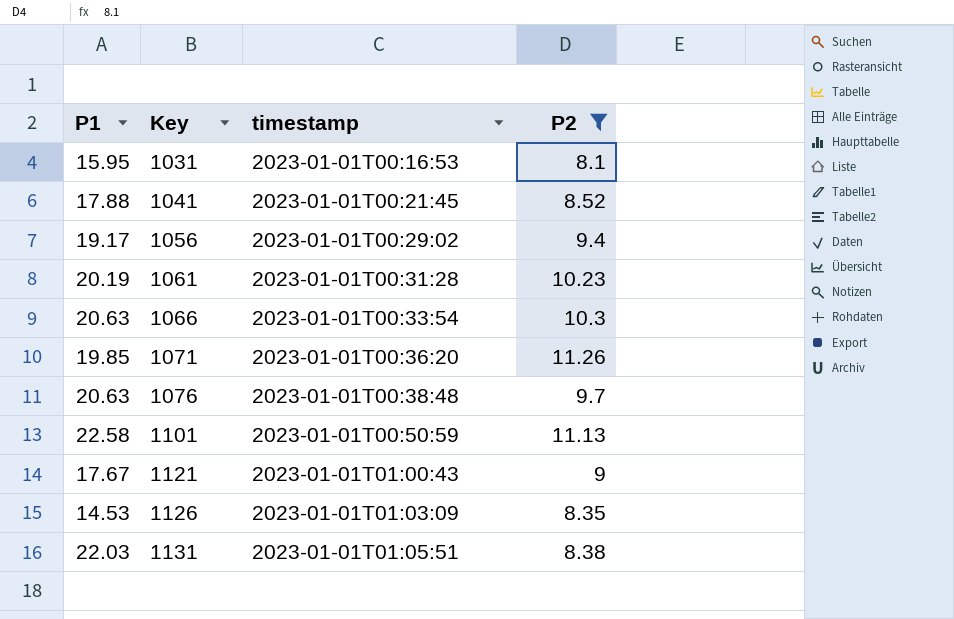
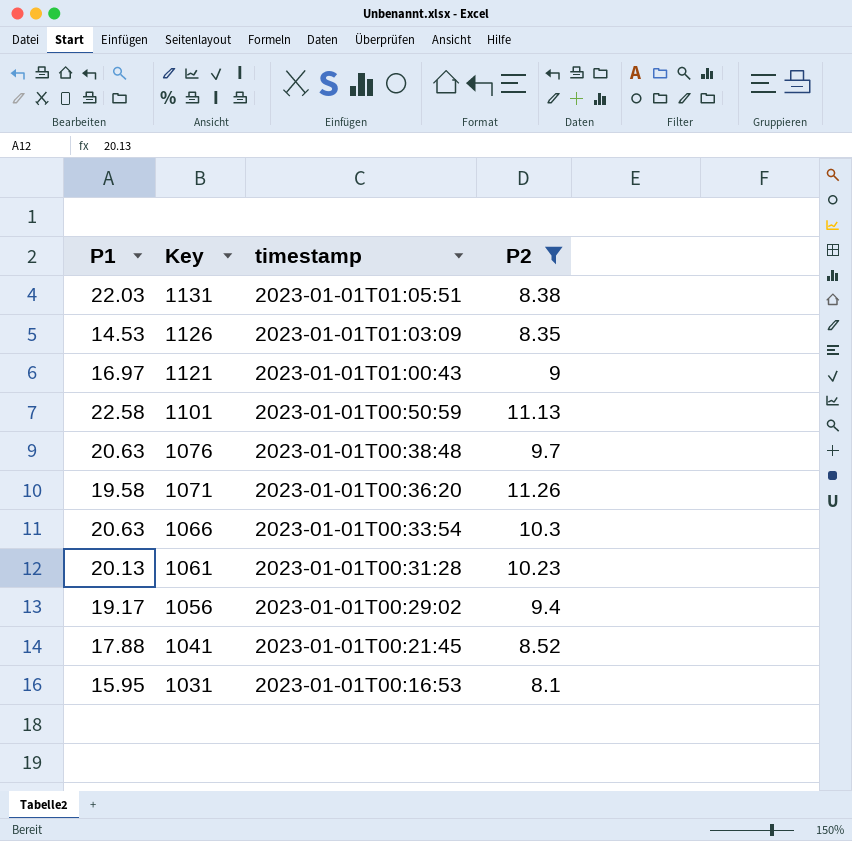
row order: Key ascending -> Key descending
1121 | P1: 17.67 -> 16.97
1071 | P1: 19.85 -> 19.58
1061 | P1: 20.19 -> 20.13

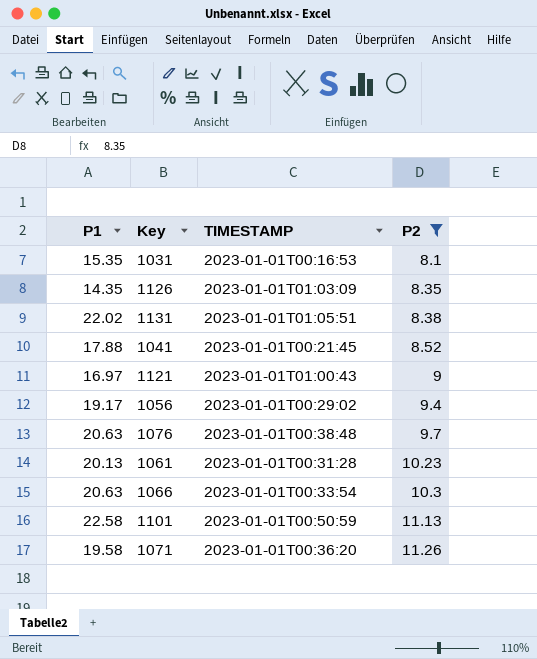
row order: Key descending -> P2 ascending
column name: timestamp -> TIMESTAMP
1031 | P1: 15.95 -> 15.35
1126 | P1: 14.53 -> 14.35
1131 | P1: 22.03 -> 22.02

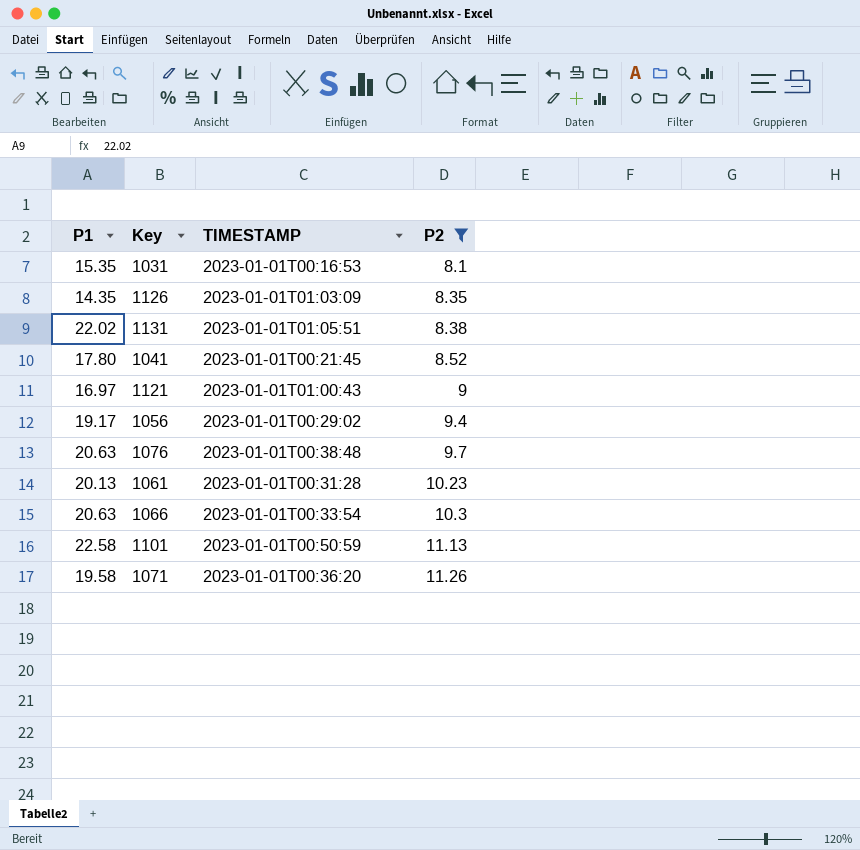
1041 | P1: 17.88 -> 17.80

